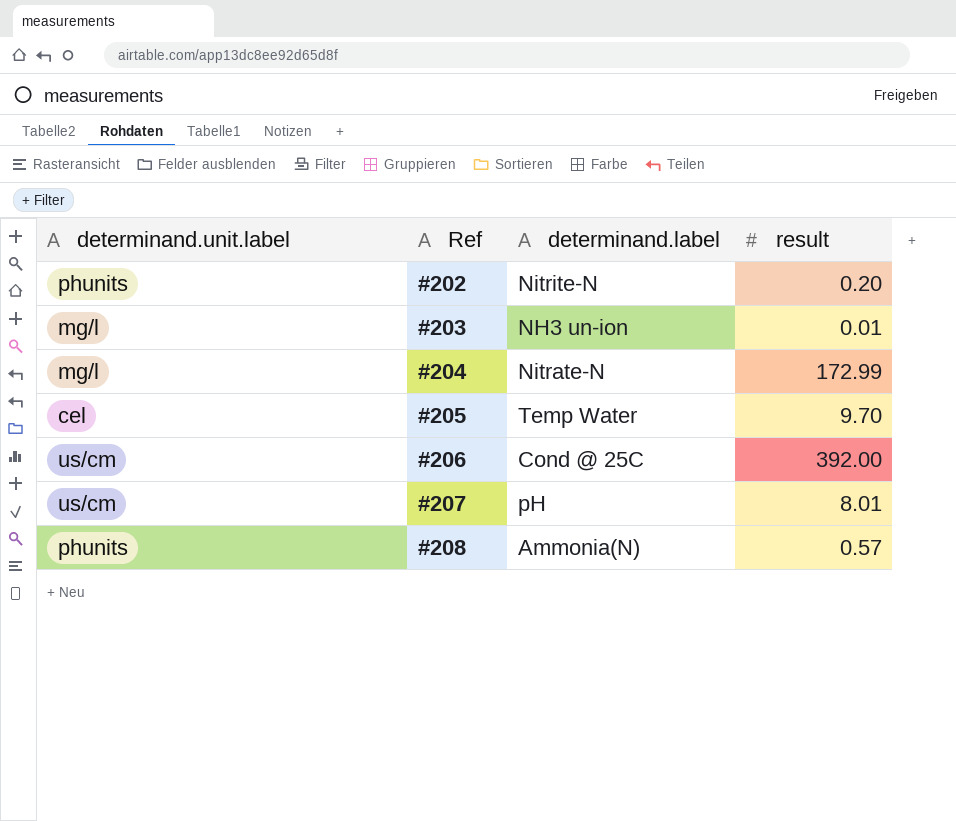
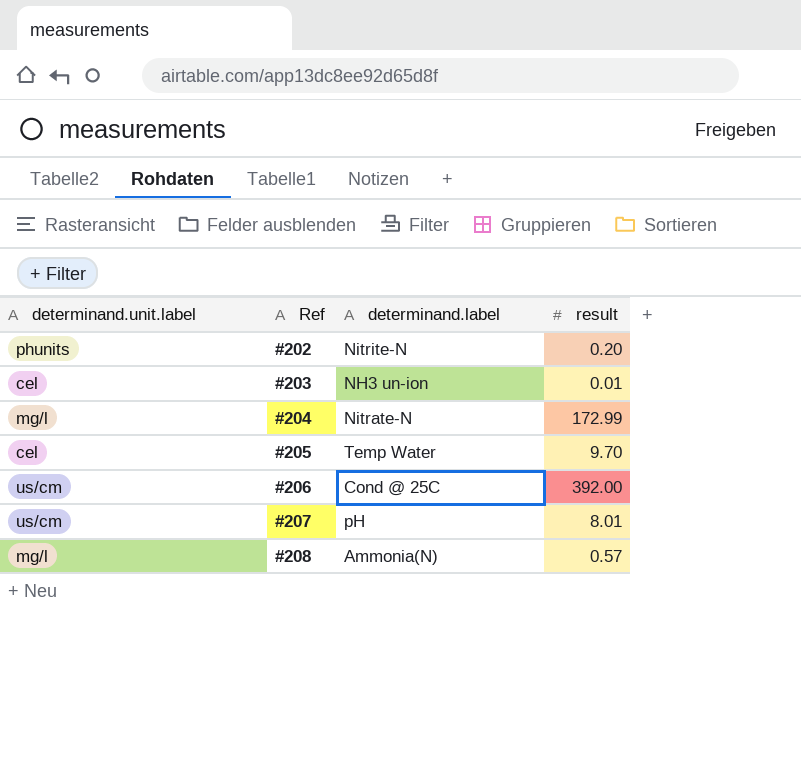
#203 | determinand.unit.label: mg/l -> cel
#208 | determinand.unit.label: phunits -> mg/l

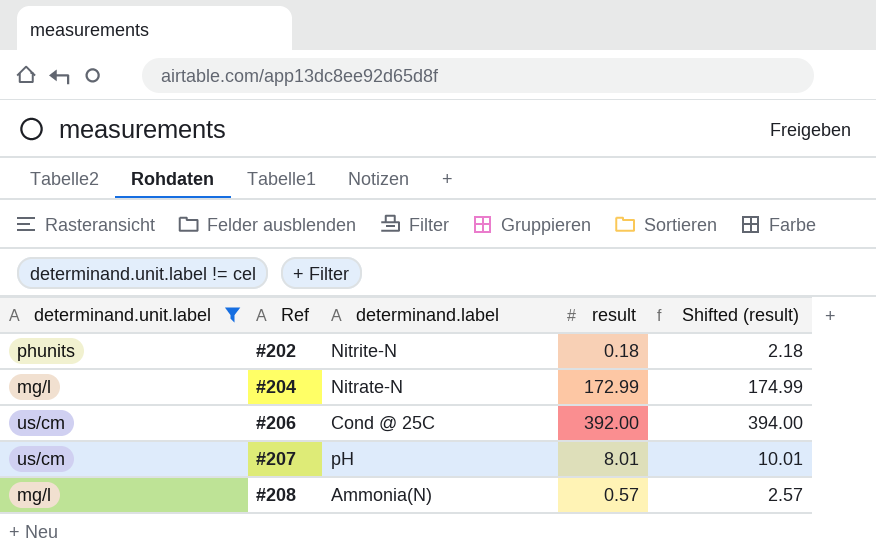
filter: none -> determinand.unit.label != cel
column Shifted (result) | formula: none -> [result] + 2
#202 | result: 0.20 -> 0.18

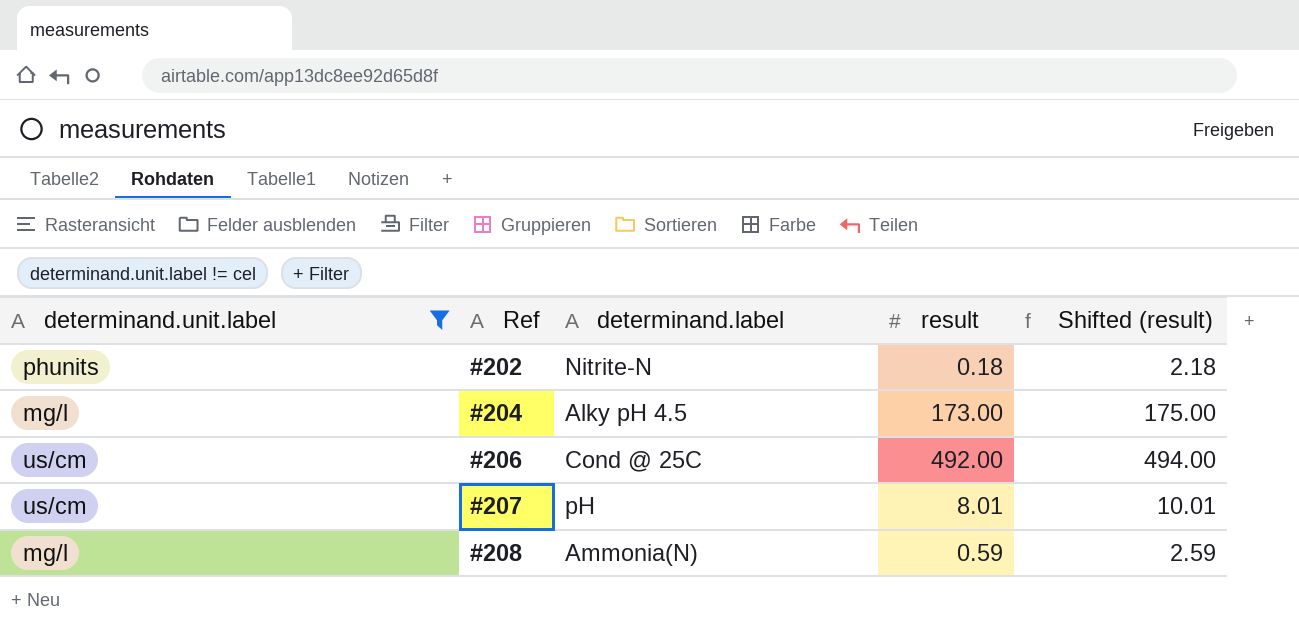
#204 | determinand.label: Nitrate-N -> Alky pH 4.5
#204 | result: 172.99 -> 173.00
#204 | Shifted (result): 174.99 -> 175.00
#206 | result: 392.00 -> 492.00
#206 | Shifted (result): 394.00 -> 494.00
#208 | result: 0.57 -> 0.59
#208 | Shifted (result): 2.57 -> 2.59

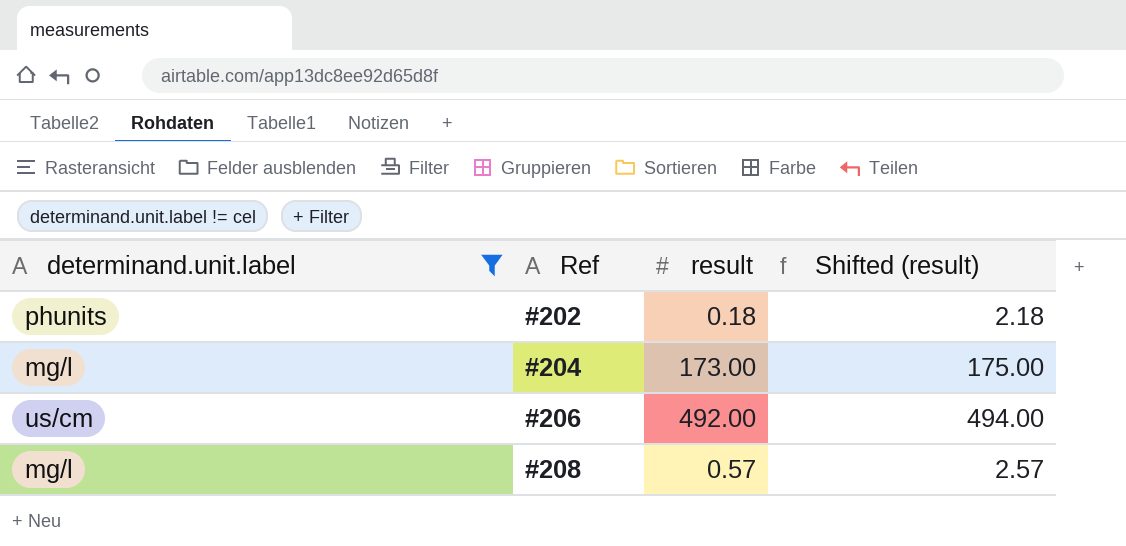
column determinand.label | position: 3 -> none
row #207: us/cm | pH | 8.01 | 10.01 -> none
#208 | result: 0.59 -> 0.57
#208 | Shifted (result): 2.59 -> 2.57

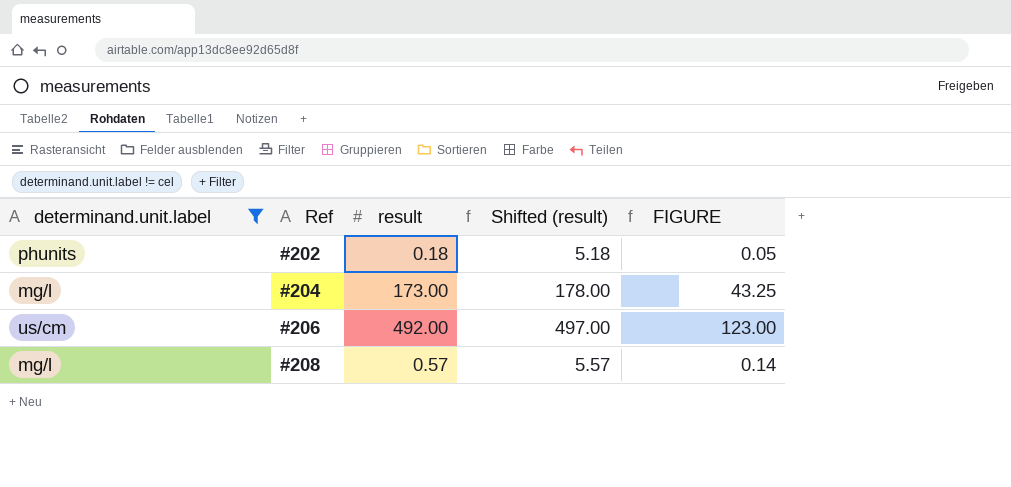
column Shifted (result) | formula: [result] + 2 -> [result] + 5
column FIGURE | formula: none -> [result] * 0.25

